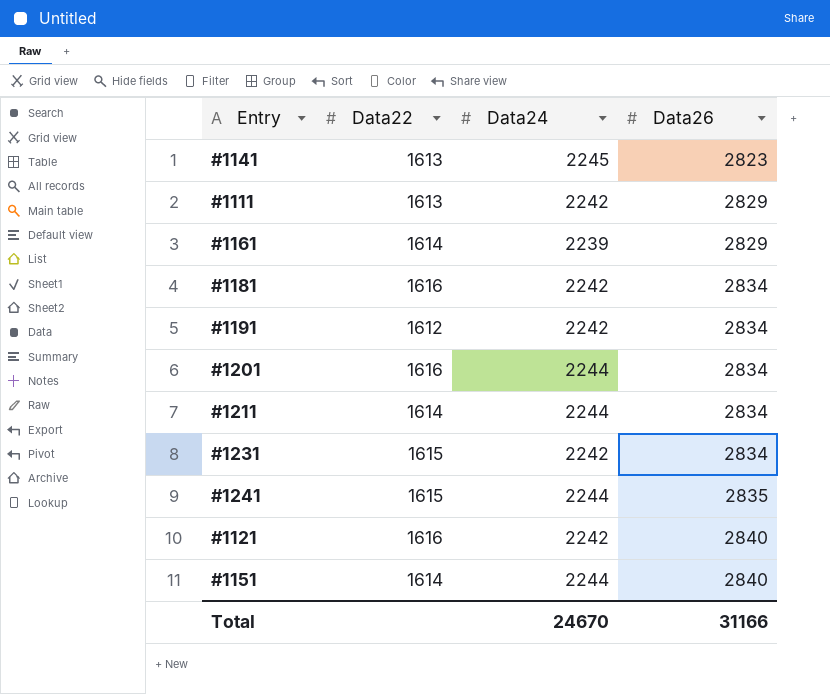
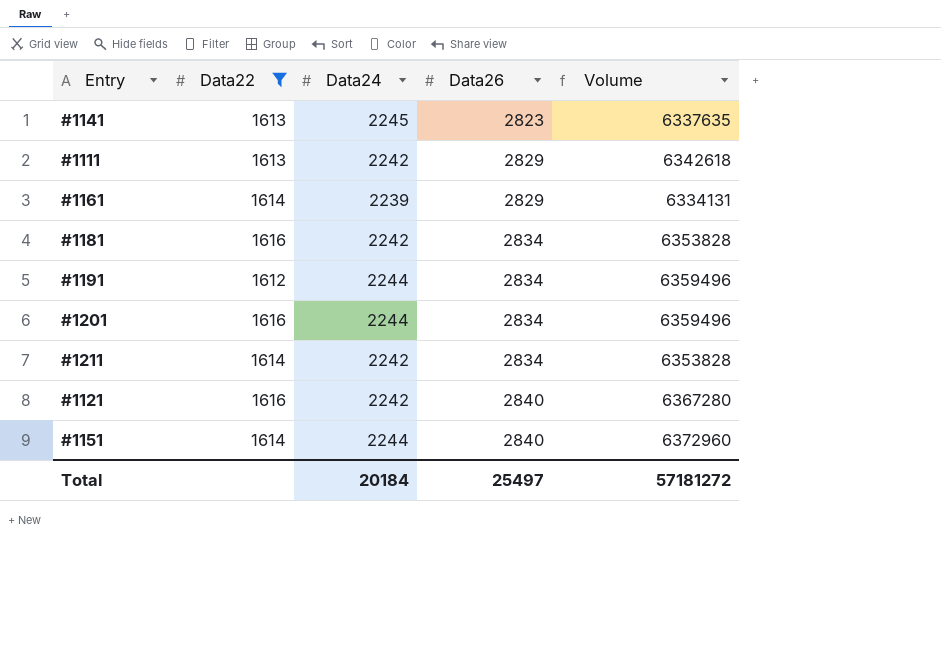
filter: none -> Data22 != 1615
column Volume | formula: none -> [Data24] * [Data26]
#1191 | Data24: 2242 -> 2244
#1211 | Data24: 2244 -> 2242
Total | Data24: 24670 -> 20184
Total | Data26: 31166 -> 25497

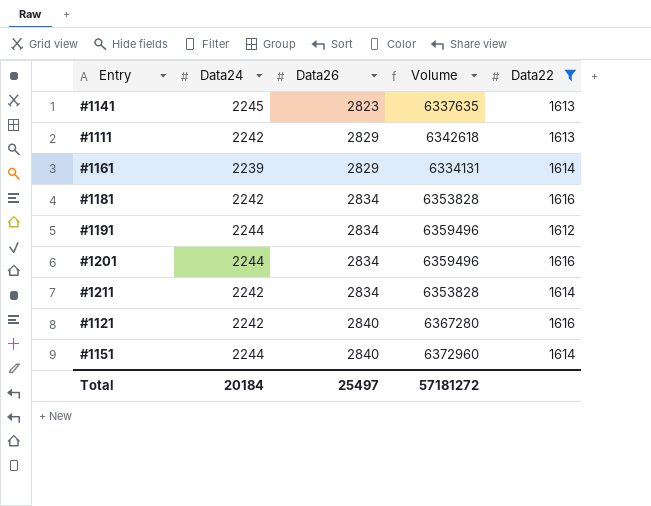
column Data22 | position: 2 -> 5

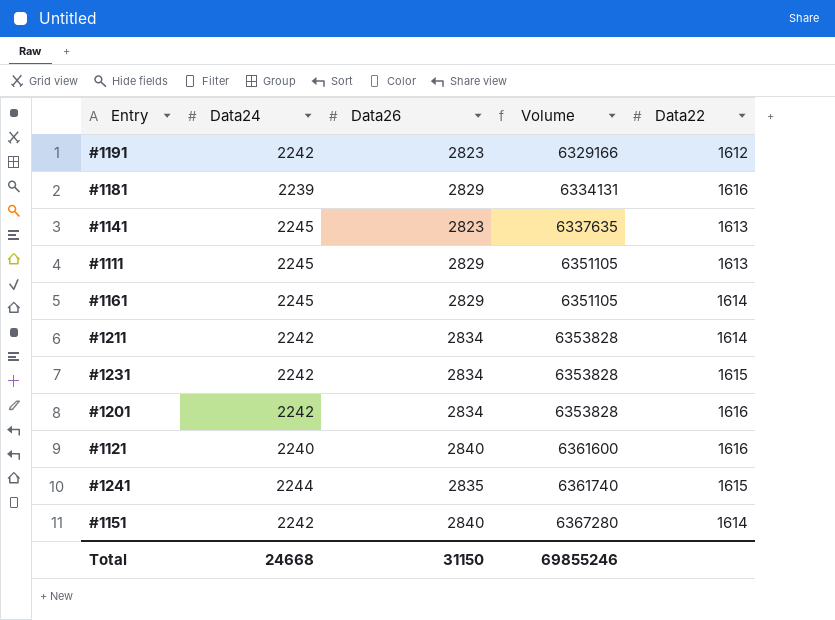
filter: Data22 != 1615 -> none
row order: Data26 ascending -> Volume ascending
#1191 | Data24: 2244 -> 2242
#1191 | Data26: 2834 -> 2823
#1191 | Volume: 6359496 -> 6329166
#1181 | Data24: 2242 -> 2239
#1181 | Data26: 2834 -> 2829
#1181 | Volume: 6353828 -> 6334131
#1111 | Data24: 2242 -> 2245
#1111 | Volume: 6342618 -> 6351105
#1161 | Data24: 2239 -> 2245
#1161 | Volume: 6334131 -> 6351105
#1201 | Data24: 2244 -> 2242
#1201 | Volume: 6359496 -> 6353828
#1121 | Data24: 2242 -> 2240
#1121 | Volume: 6367280 -> 6361600
#1151 | Data24: 2244 -> 2242
#1151 | Volume: 6372960 -> 6367280
Total | Data24: 20184 -> 24668
Total | Data26: 25497 -> 31150
Total | Volume: 57181272 -> 69855246

